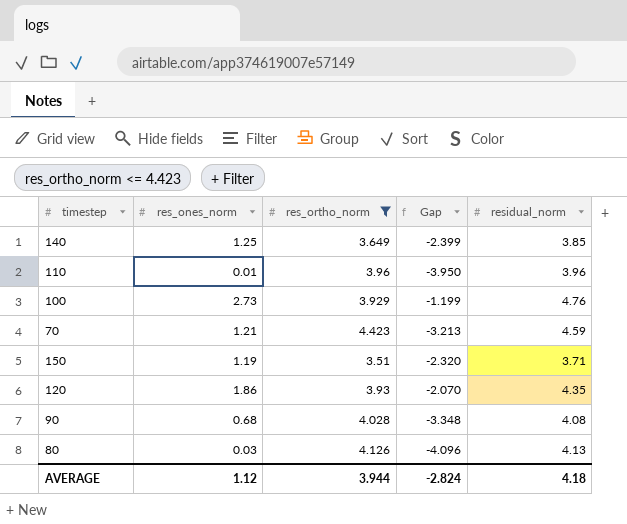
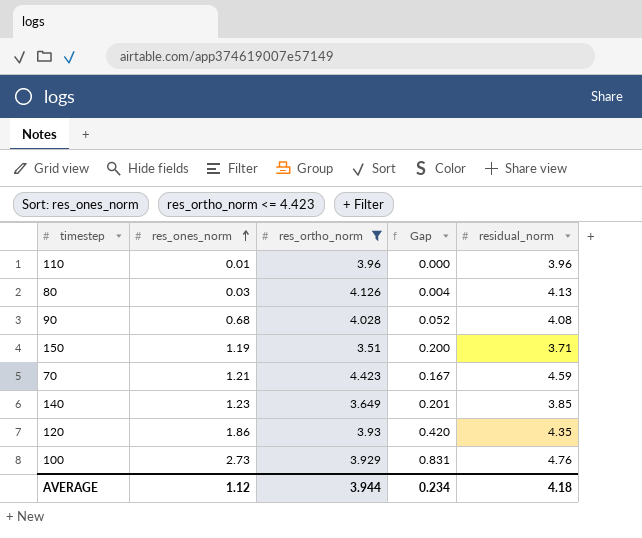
row order: none -> res_ones_norm ascending
column Gap | formula: [res_ones_norm] - [res_ortho_norm] -> [residual_norm] - [res_ortho_norm]
140 | res_ones_norm: 1.25 -> 1.23
AVERAGE | Gap: -2.824 -> 0.234

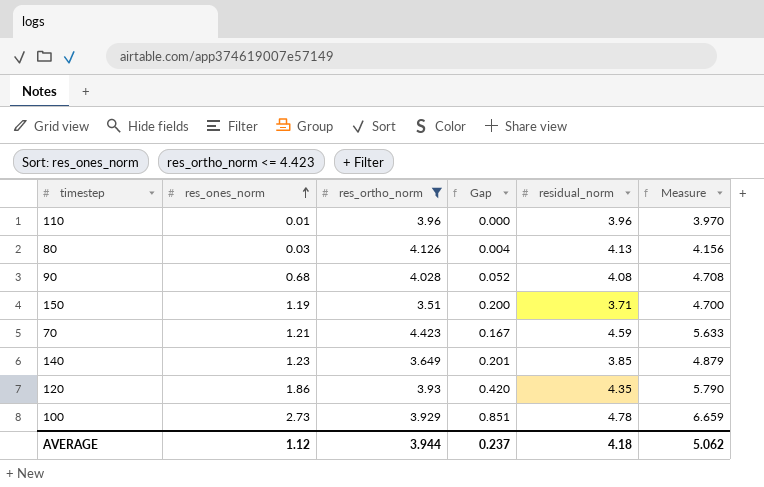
column Measure | formula: none -> [res_ones_norm] + [res_ortho_norm]
100 | Gap: 0.831 -> 0.851
100 | residual_norm: 4.76 -> 4.78
AVERAGE | Gap: 0.234 -> 0.237

